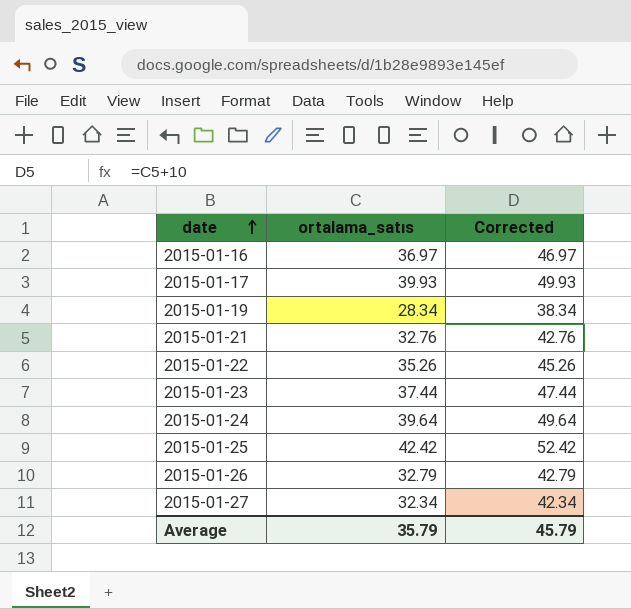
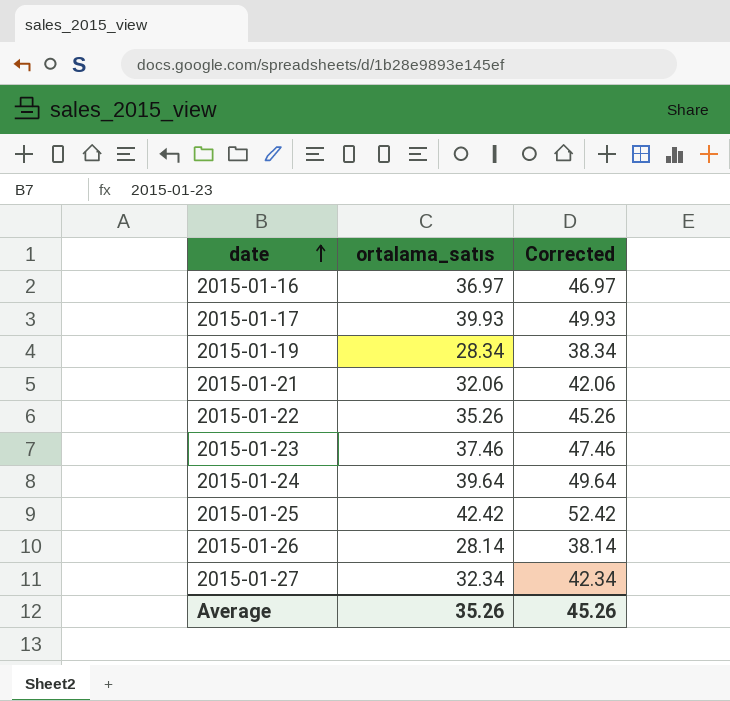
2015-01-21 | ortalama_satıs: 32.76 -> 32.06
2015-01-21 | Corrected: 42.76 -> 42.06
2015-01-23 | ortalama_satıs: 37.44 -> 37.46
2015-01-23 | Corrected: 47.44 -> 47.46
2015-01-26 | ortalama_satıs: 32.79 -> 28.14
2015-01-26 | Corrected: 42.79 -> 38.14
Average | ortalama_satıs: 35.79 -> 35.26
Average | Corrected: 45.79 -> 45.26

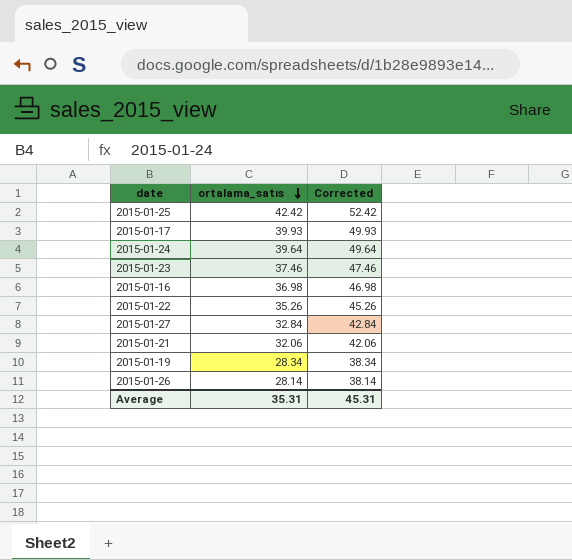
row order: date ascending -> ortalama_satıs descending
2015-01-16 | ortalama_satıs: 36.97 -> 36.98
2015-01-16 | Corrected: 46.97 -> 46.98
2015-01-27 | ortalama_satıs: 32.34 -> 32.84
2015-01-27 | Corrected: 42.34 -> 42.84
Average | ortalama_satıs: 35.26 -> 35.31
Average | Corrected: 45.26 -> 45.31

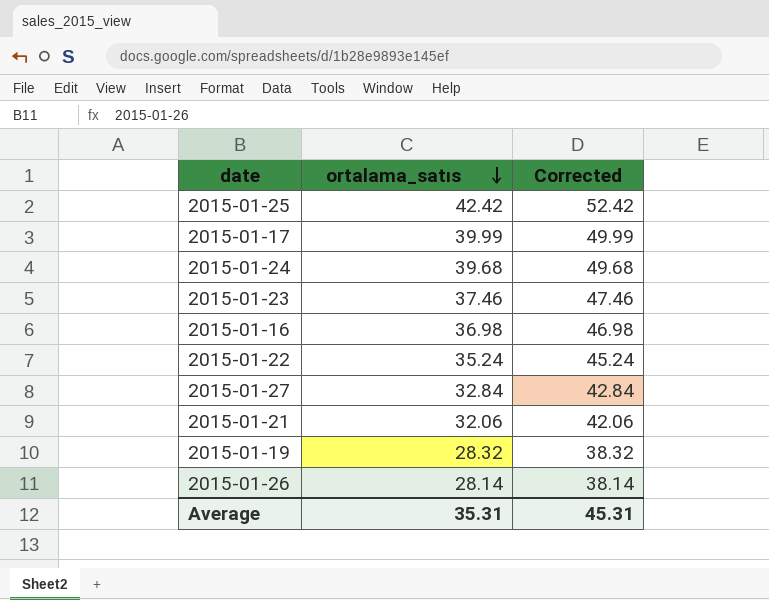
2015-01-17 | ortalama_satıs: 39.93 -> 39.99
2015-01-17 | Corrected: 49.93 -> 49.99
2015-01-24 | ortalama_satıs: 39.64 -> 39.68
2015-01-24 | Corrected: 49.64 -> 49.68
2015-01-22 | ortalama_satıs: 35.26 -> 35.24
2015-01-22 | Corrected: 45.26 -> 45.24
2015-01-19 | ortalama_satıs: 28.34 -> 28.32
2015-01-19 | Corrected: 38.34 -> 38.32

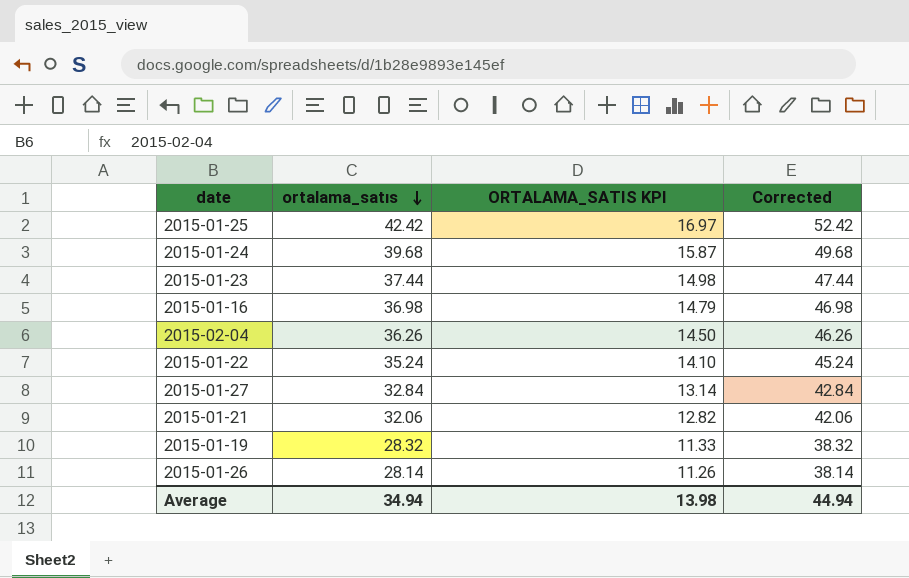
column ORTALAMA_SATIS KPI | formula: none -> [ortalama_satıs] * 0.4
row 2015-01-17: 39.99 | 49.99 -> none
2015-01-23 | ortalama_satıs: 37.46 -> 37.44
2015-01-23 | Corrected: 47.46 -> 47.44
row 2015-02-04: none -> 36.26 | 14.50 | 46.26
Average | ortalama_satıs: 35.31 -> 34.94
Average | Corrected: 45.31 -> 44.94

